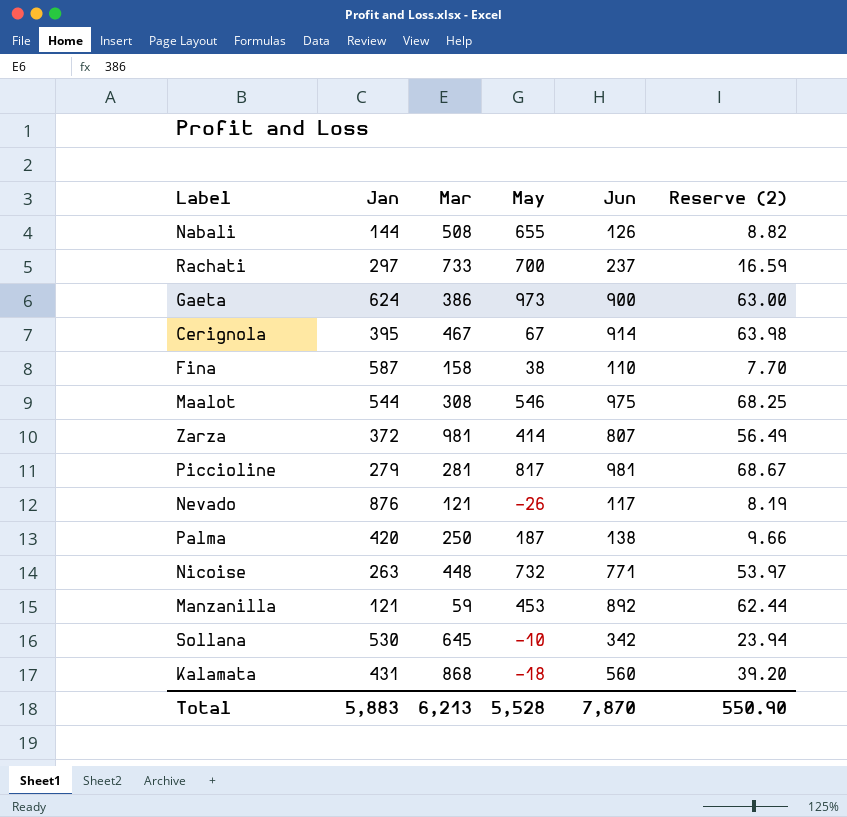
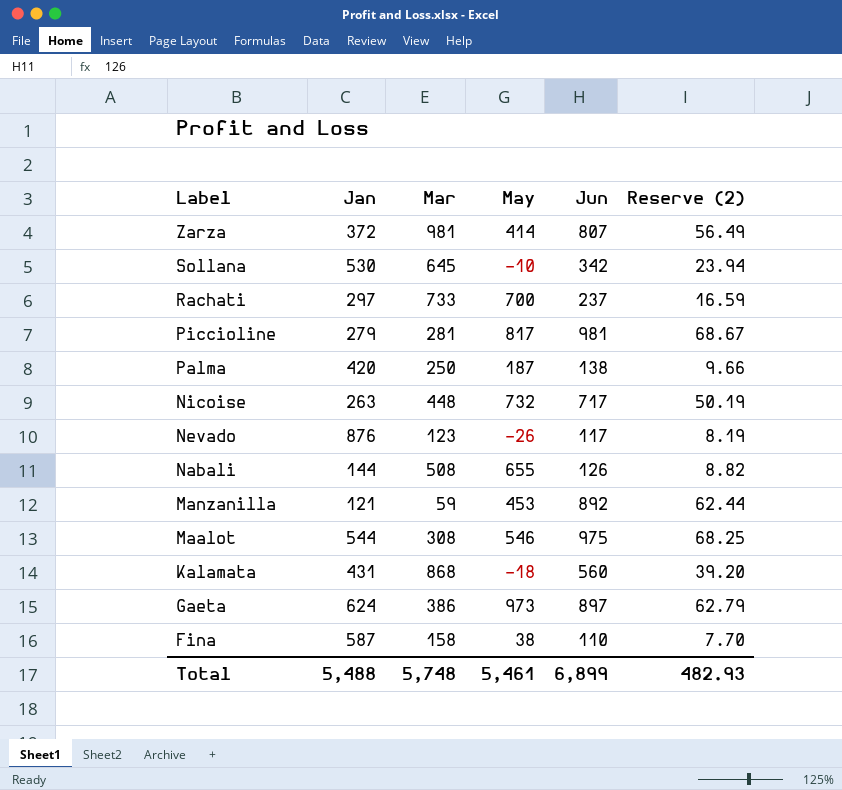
row order: none -> Label descending
row Cerignola: 395 | 467 | 67 | 914 | 63.98 -> none
Nicoise | Jun: 771 -> 717
Nicoise | Reserve (2): 53.97 -> 50.19
Nevado | Mar: 121 -> 123
Gaeta | Jun: 900 -> 897
Gaeta | Reserve (2): 63.00 -> 62.79
Total | Jan: 5,883 -> 5,488
Total | Mar: 6,213 -> 5,748
Total | May: 5,528 -> 5,461
Total | Jun: 7,870 -> 6,899
Total | Reserve (2): 550.90 -> 482.93

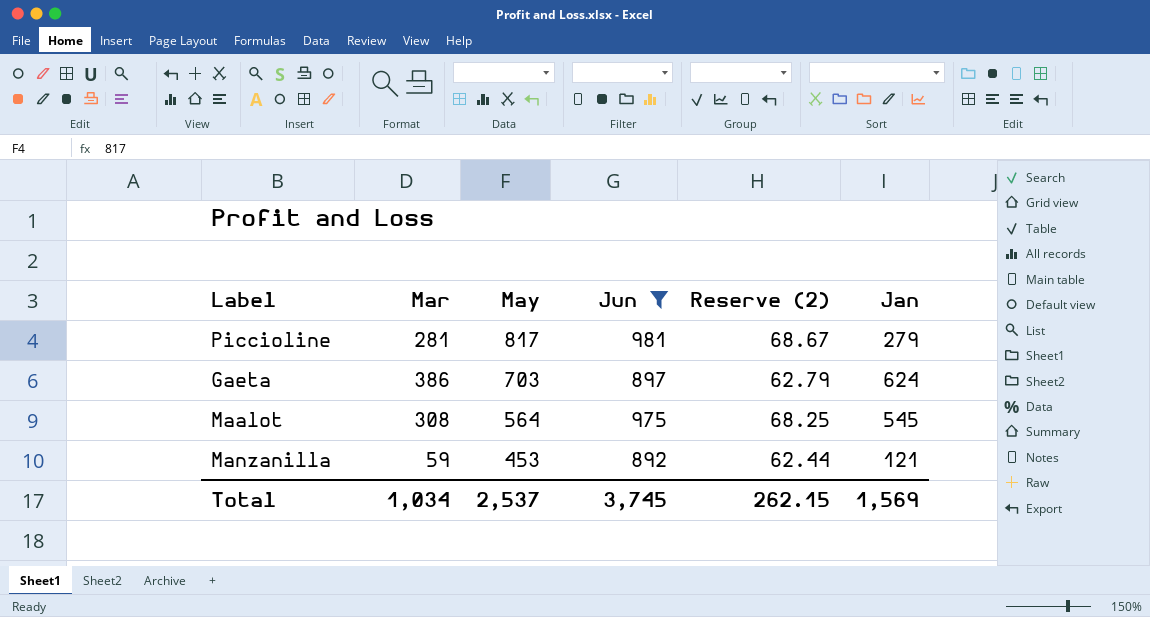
filter: none -> Jun >= 892
row order: Label descending -> May descending
column Jan | position: 2 -> 6
Gaeta | May: 973 -> 703
Maalot | May: 546 -> 564
Maalot | Jan: 544 -> 545
Total | Mar: 5,748 -> 1,034
Total | May: 5,461 -> 2,537
Total | Jun: 6,899 -> 3,745
Total | Reserve (2): 482.93 -> 262.15
Total | Jan: 5,488 -> 1,569

